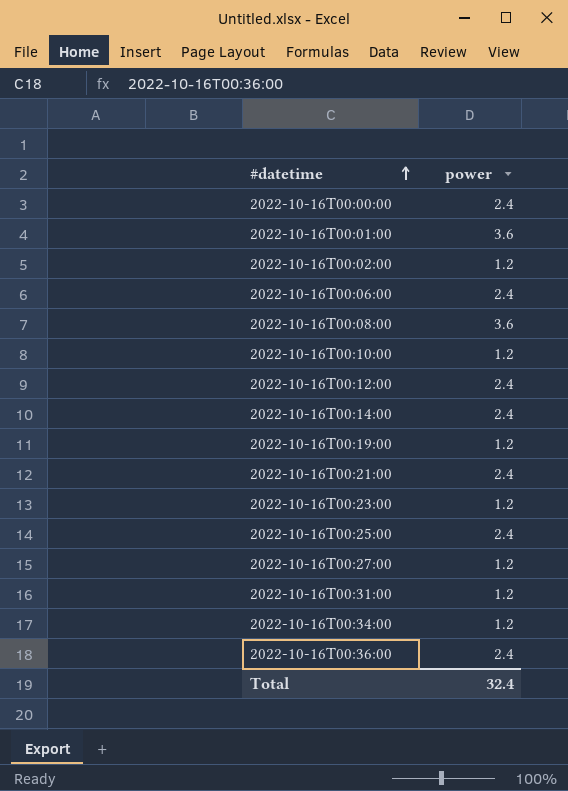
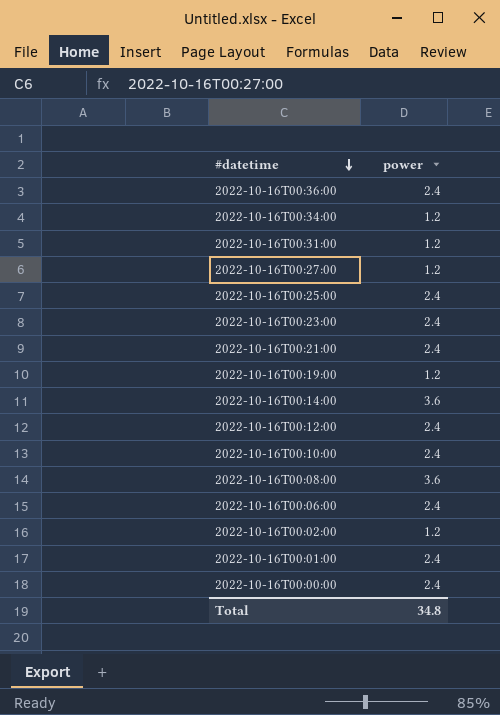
row order: #datetime ascending -> #datetime descending
2022-10-16T00:23:00 | power: 1.2 -> 2.4
2022-10-16T00:14:00 | power: 2.4 -> 3.6
2022-10-16T00:10:00 | power: 1.2 -> 2.4
2022-10-16T00:01:00 | power: 3.6 -> 2.4
Total | power: 32.4 -> 34.8

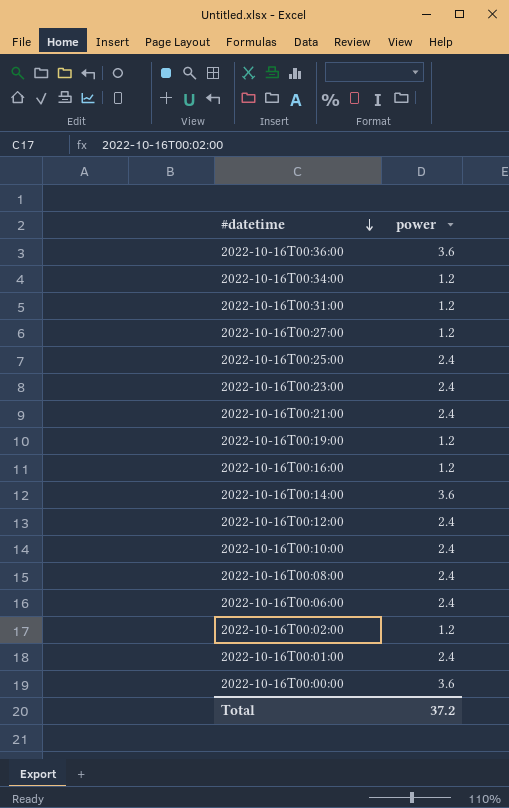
2022-10-16T00:36:00 | power: 2.4 -> 3.6
row 2022-10-16T00:16:00: none -> 1.2
2022-10-16T00:08:00 | power: 3.6 -> 2.4
2022-10-16T00:00:00 | power: 2.4 -> 3.6
Total | power: 34.8 -> 37.2

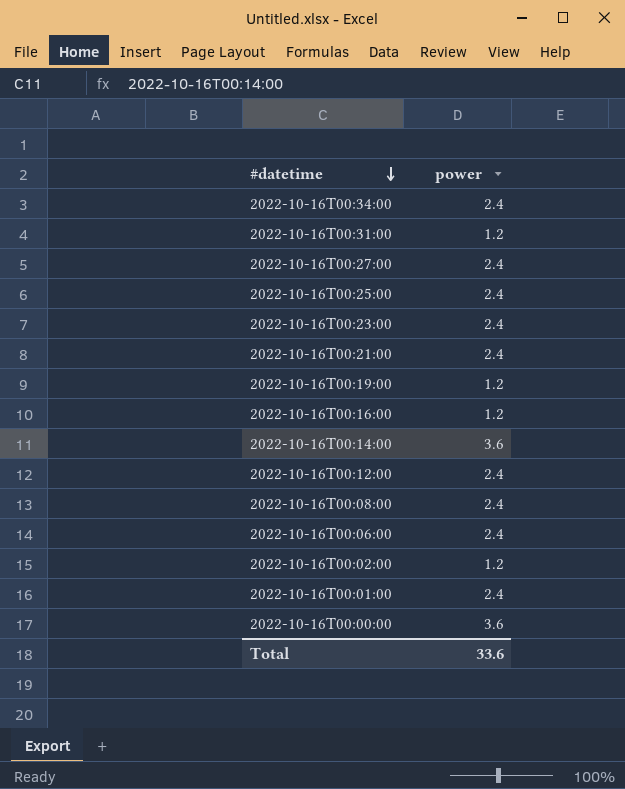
row 2022-10-16T00:36:00: 3.6 -> none
row 2022-10-16T00:10:00: 2.4 -> none
2022-10-16T00:34:00 | power: 1.2 -> 2.4
2022-10-16T00:27:00 | power: 1.2 -> 2.4
Total | power: 37.2 -> 33.6

